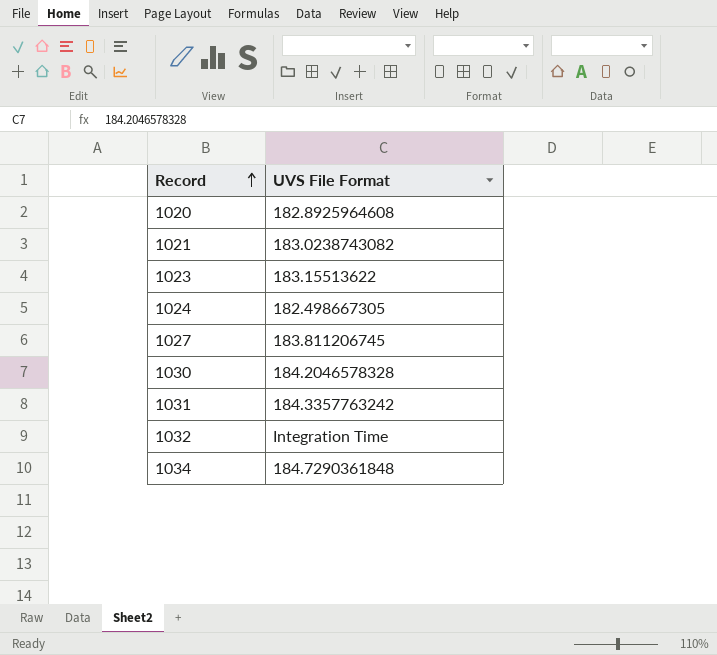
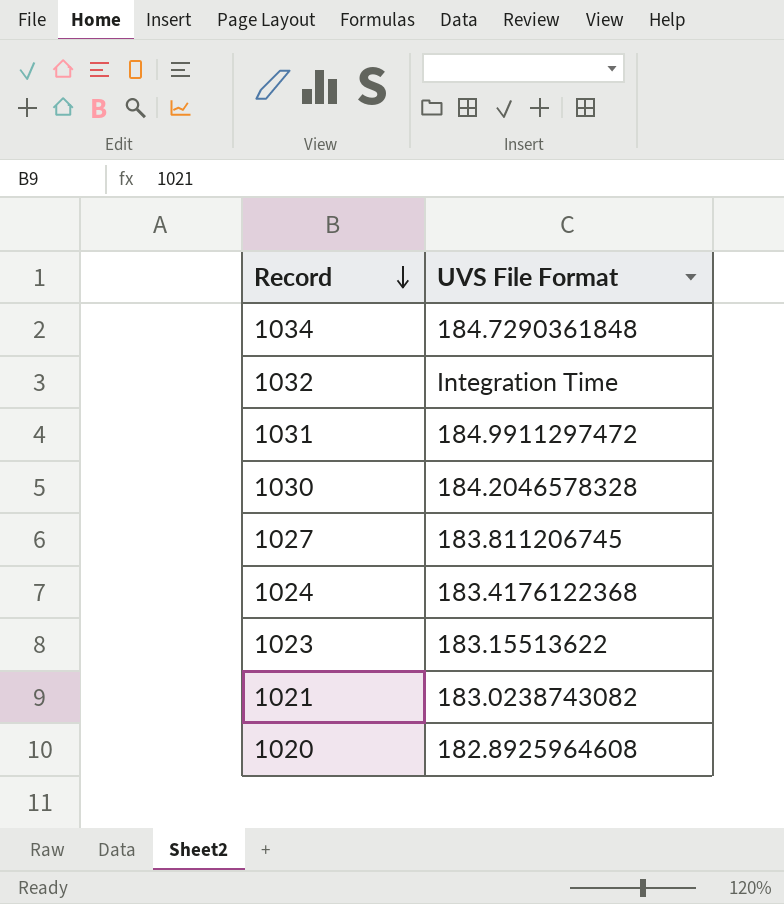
row order: Record ascending -> Record descending
1031 | UVS File Format: 184.3357763242 -> 184.9911297472
1024 | UVS File Format: 182.498667305 -> 183.4176122368

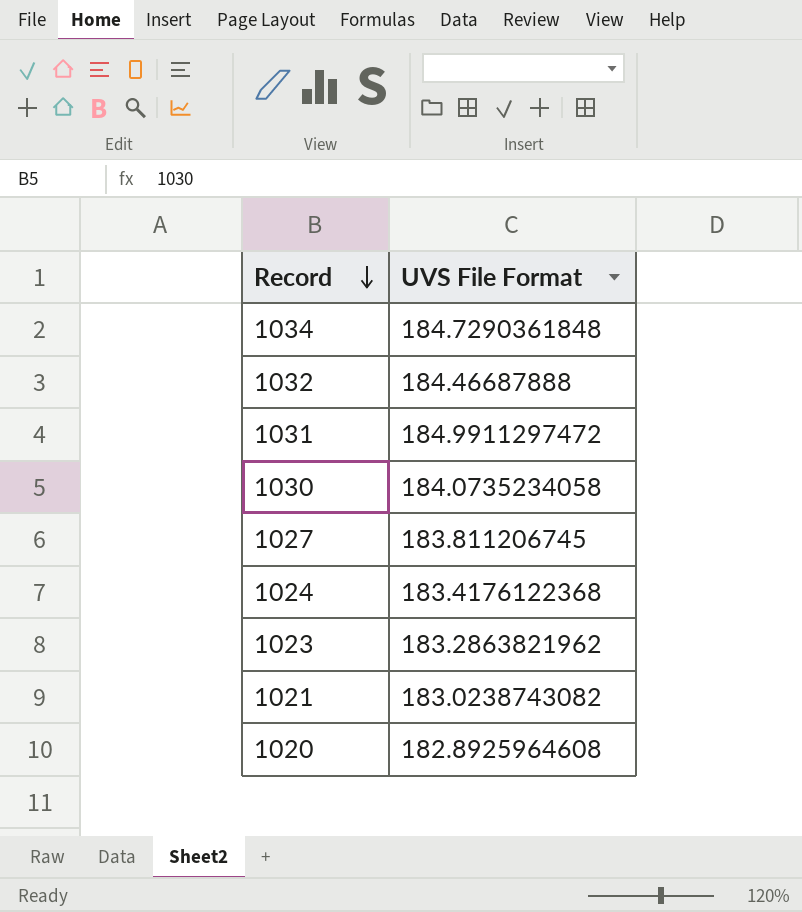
1032 | UVS File Format: Integration Time -> 184.46687888
1030 | UVS File Format: 184.2046578328 -> 184.0735234058
1023 | UVS File Format: 183.15513622 -> 183.2863821962

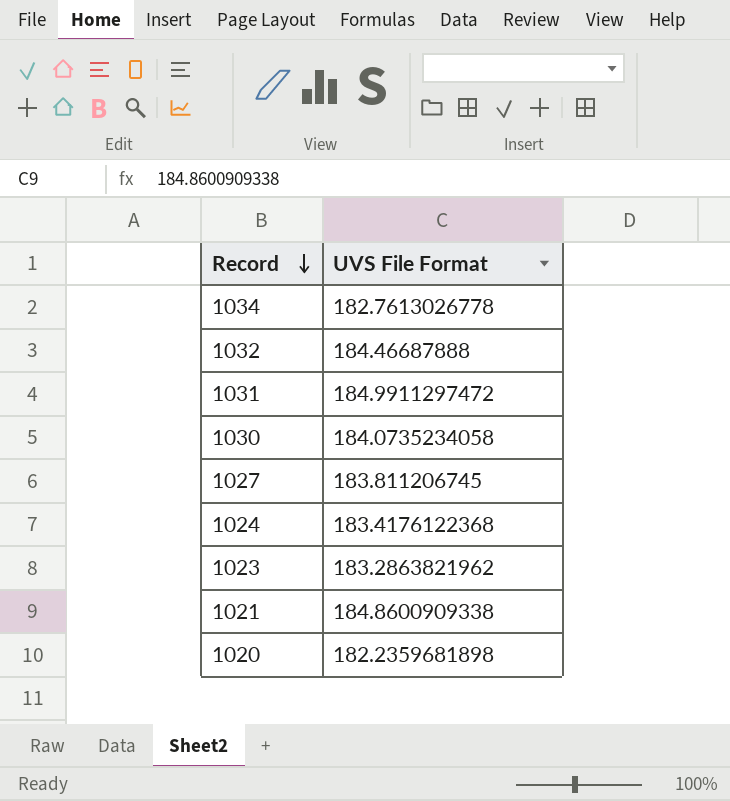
1034 | UVS File Format: 184.7290361848 -> 182.7613026778
1021 | UVS File Format: 183.0238743082 -> 184.8600909338
1020 | UVS File Format: 182.8925964608 -> 182.2359681898

